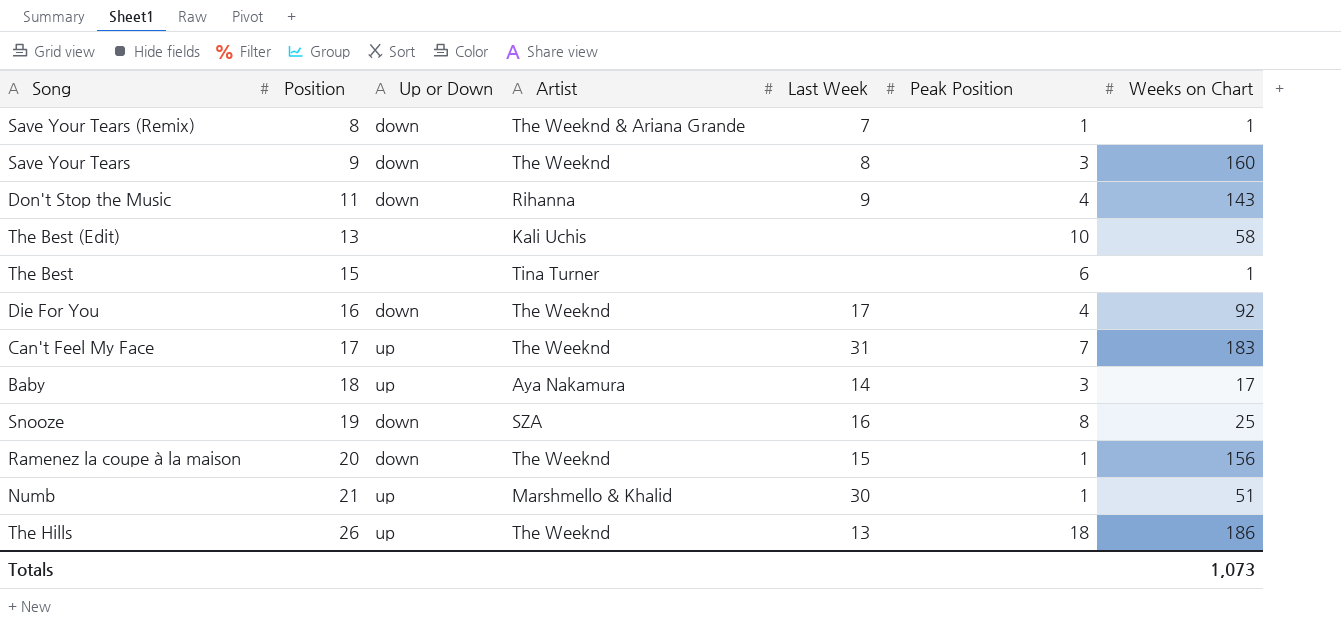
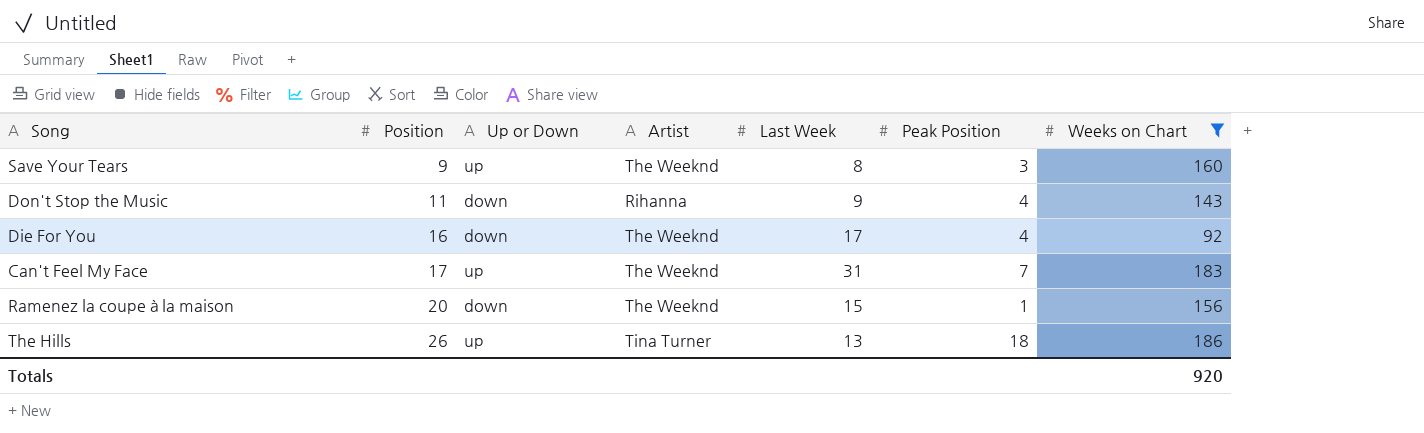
filter: none -> Weeks on Chart >= 92
Save Your Tears | Up or Down: down -> up
The Hills | Artist: The Weeknd -> Tina Turner
Totals | Weeks on Chart: 1,073 -> 920

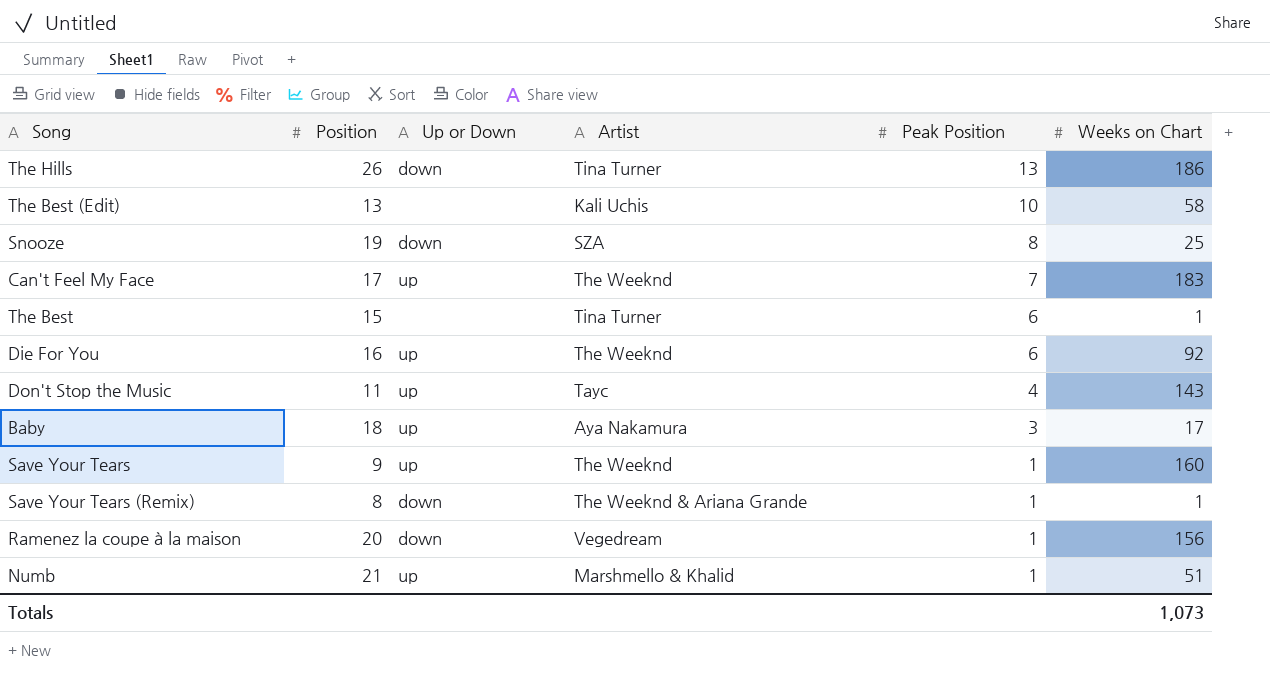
filter: Weeks on Chart >= 92 -> none
row order: Position ascending -> Peak Position descending
column Last Week | position: 5 -> none
The Hills | Up or Down: up -> down
The Hills | Peak Position: 18 -> 13
Die For You | Up or Down: down -> up
Die For You | Peak Position: 4 -> 6
Don't Stop the Music | Up or Down: down -> up
Don't Stop the Music | Artist: Rihanna -> Tayc
Save Your Tears | Peak Position: 3 -> 1
Ramenez la coupe à la maison | Artist: The Weeknd -> Vegedream
Totals | Weeks on Chart: 920 -> 1,073

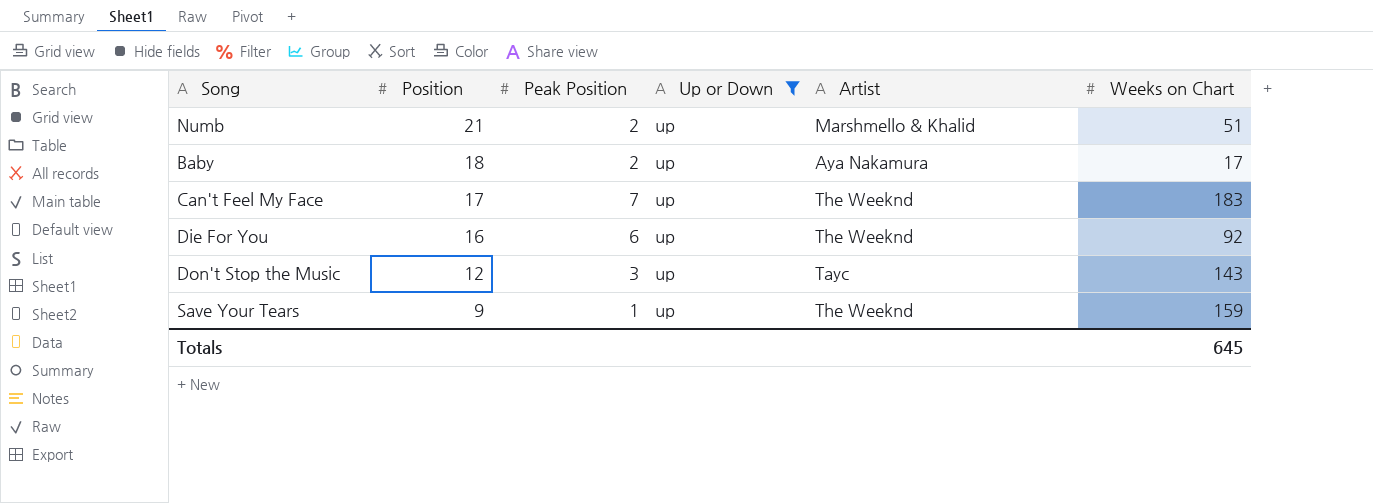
filter: none -> Up or Down = up
row order: Peak Position descending -> Position descending
column Peak Position | position: 5 -> 3
Numb | Peak Position: 1 -> 2
Baby | Peak Position: 3 -> 2
Don't Stop the Music | Position: 11 -> 12
Don't Stop the Music | Peak Position: 4 -> 3
Save Your Tears | Weeks on Chart: 160 -> 159
Totals | Weeks on Chart: 1,073 -> 645

